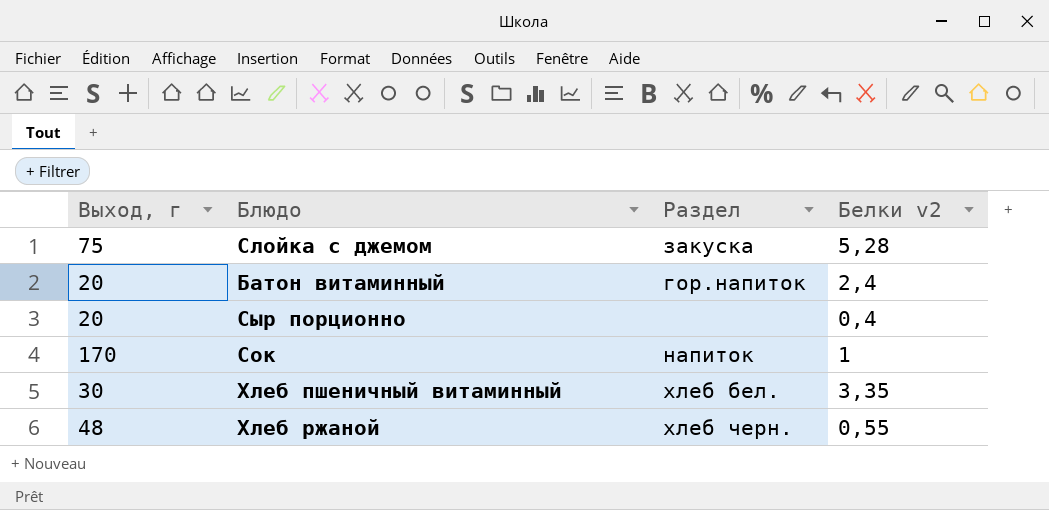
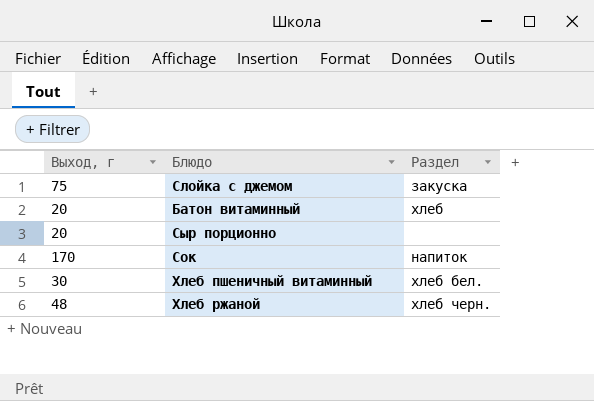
column Белки v2 | position: 4 -> none
Батон витаминный | Раздел: гор.напиток -> хлеб

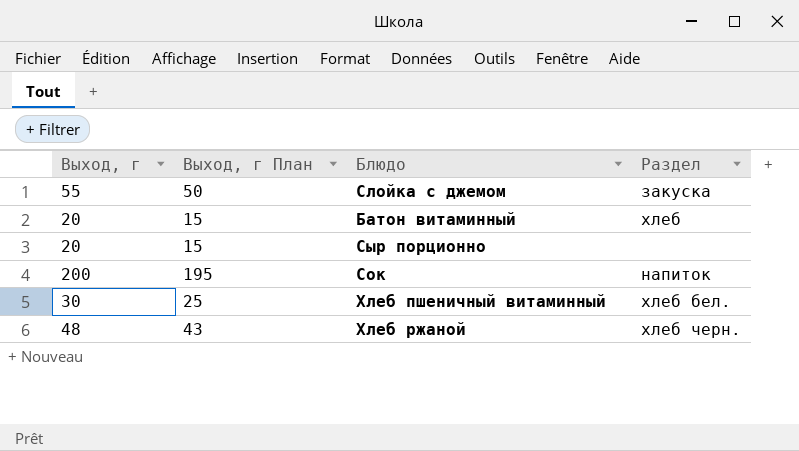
column Выход, г План | formula: none -> [Выход, г] - 5
Слойка с джемом | Выход, г: 75 -> 55
Сок | Выход, г: 170 -> 200

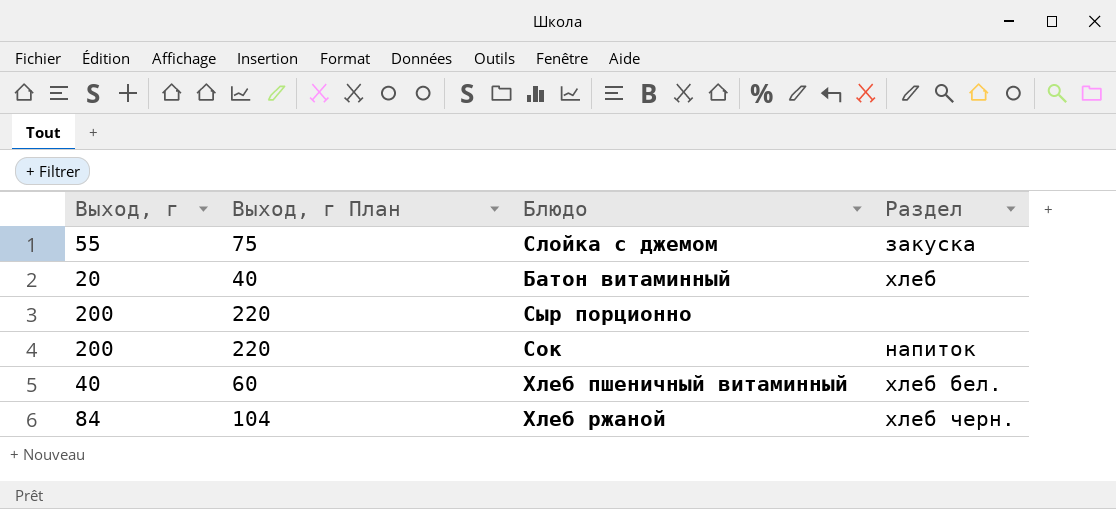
column Выход, г План | formula: [Выход, г] - 5 -> [Выход, г] + 20
Сыр порционно | Выход, г: 20 -> 200
Хлеб пшеничный витаминный | Выход, г: 30 -> 40
Хлеб ржаной | Выход, г: 48 -> 84

